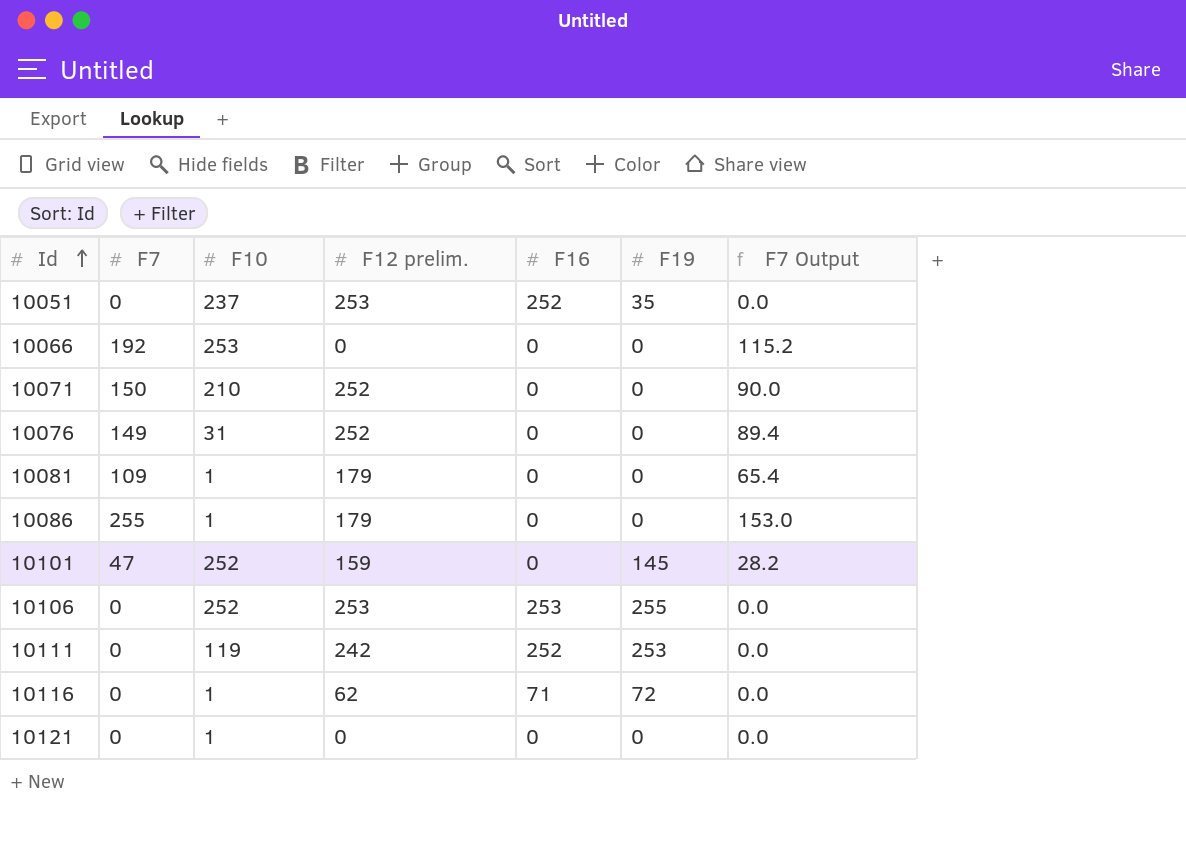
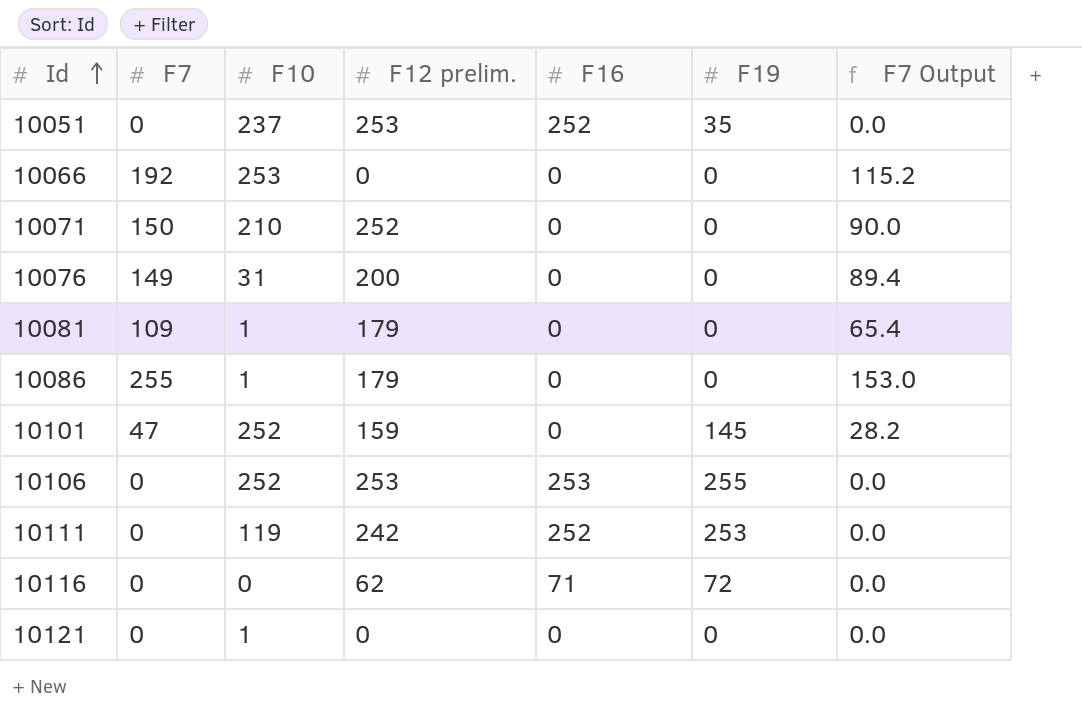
10076 | F12 prelim.: 252 -> 200
10116 | F10: 1 -> 0

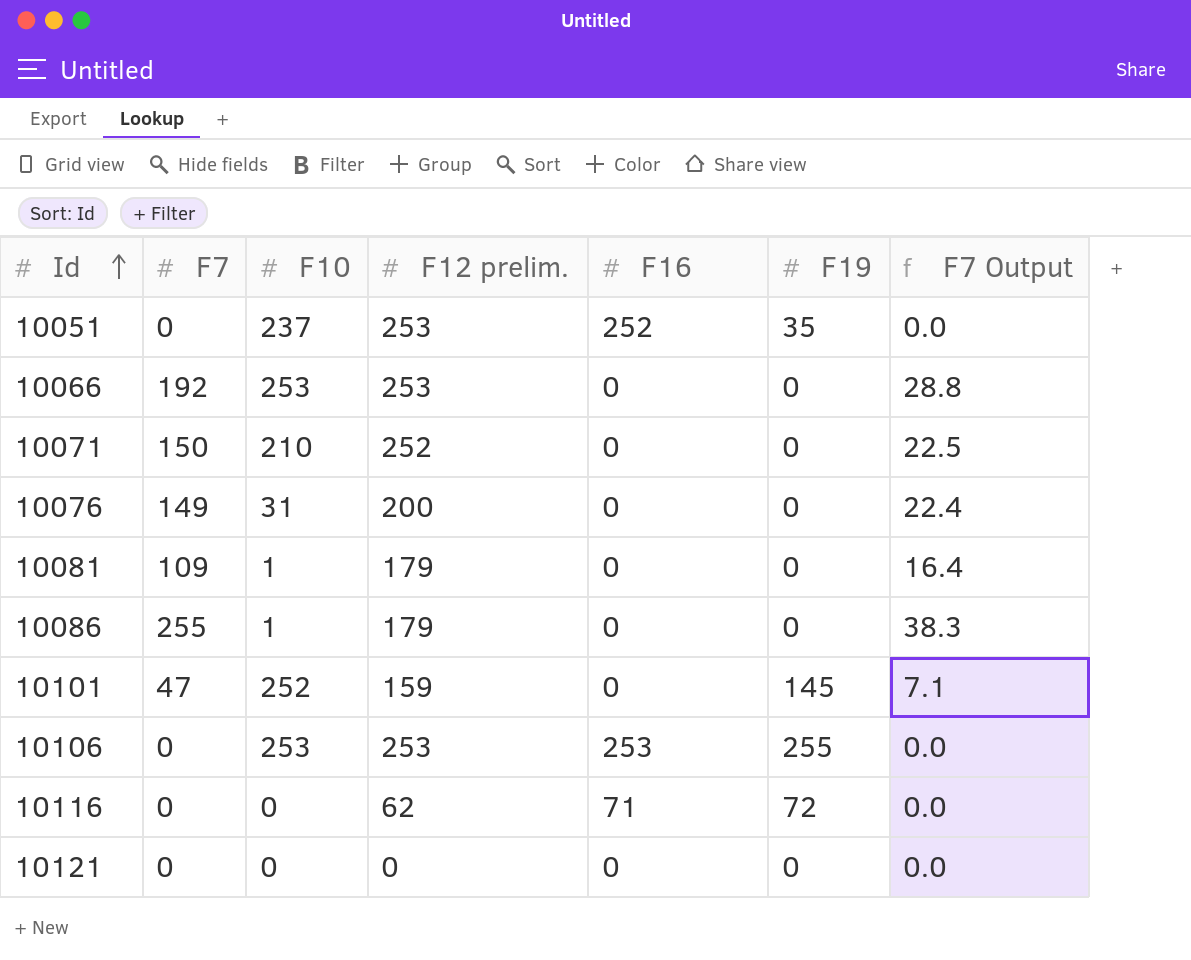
column F7 Output | formula: [F7] * 0.6 -> [F7] * 0.15
row 10111: 0 | 119 | 242 | 252 | 253 | 0.0 -> none
10066 | F12 prelim.: 0 -> 253
10106 | F10: 252 -> 253
10121 | F10: 1 -> 0

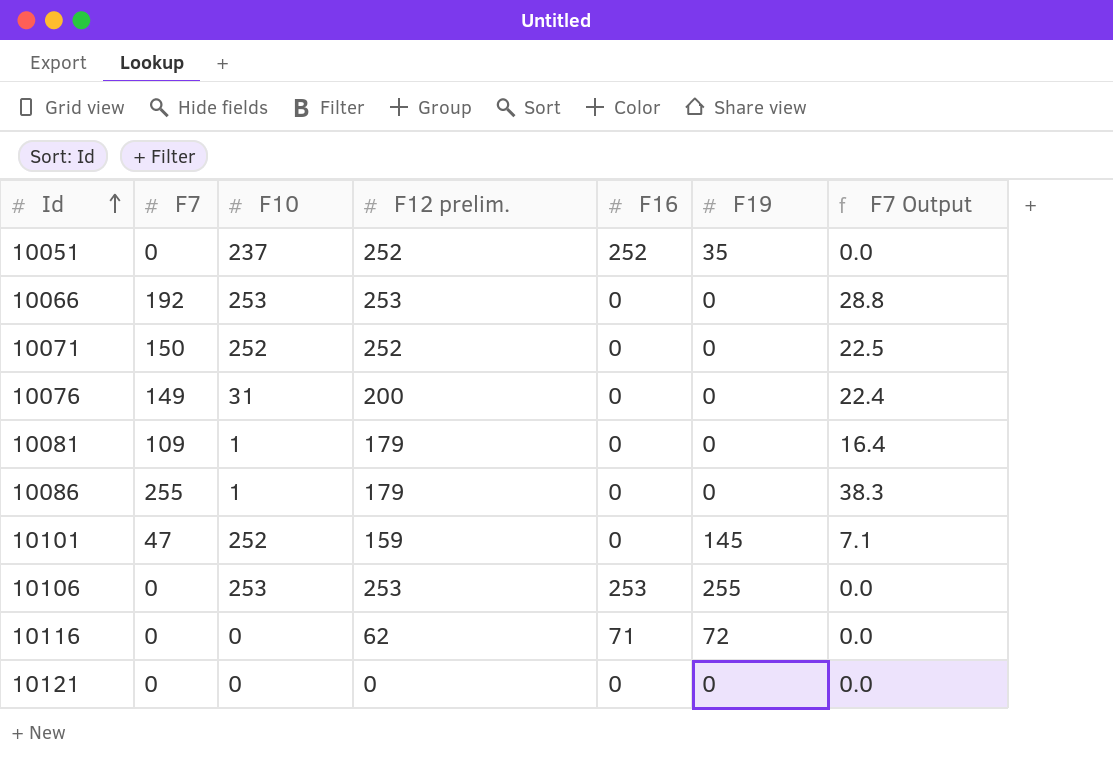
10051 | F12 prelim.: 253 -> 252
10071 | F10: 210 -> 252

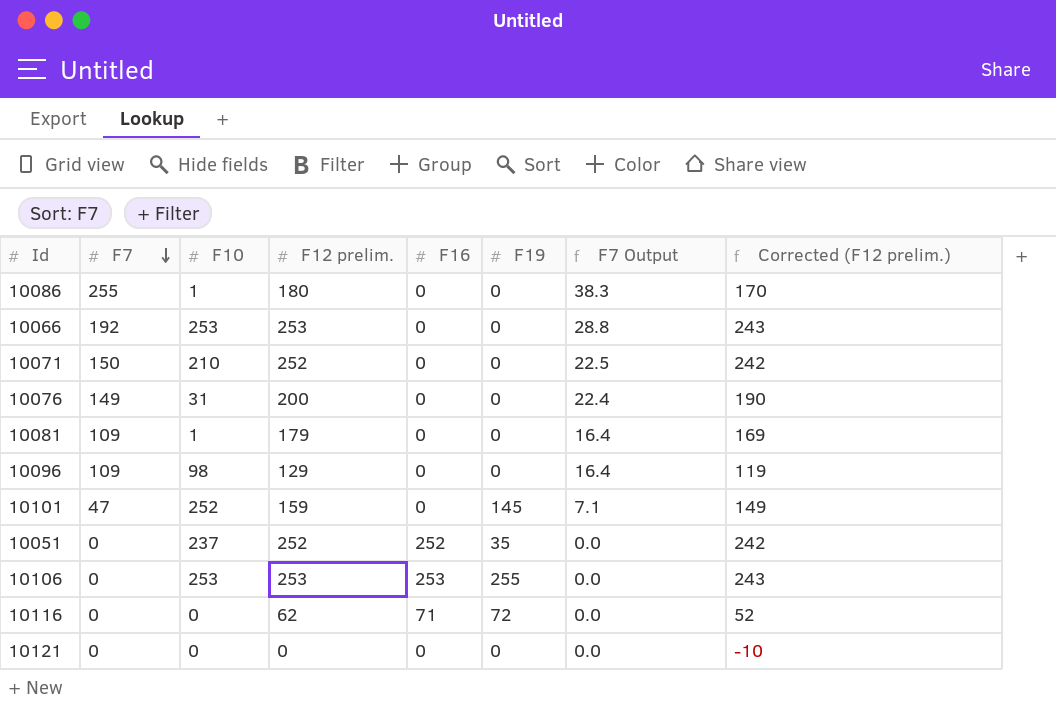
row order: Id ascending -> F7 descending
column Corrected (F12 prelim.) | formula: none -> [F12 prelim.] - 10
10086 | F12 prelim.: 179 -> 180
10071 | F10: 252 -> 210
row 10096: none -> 109 | 98 | 129 | 0 | 0 | 16.4 | 119

